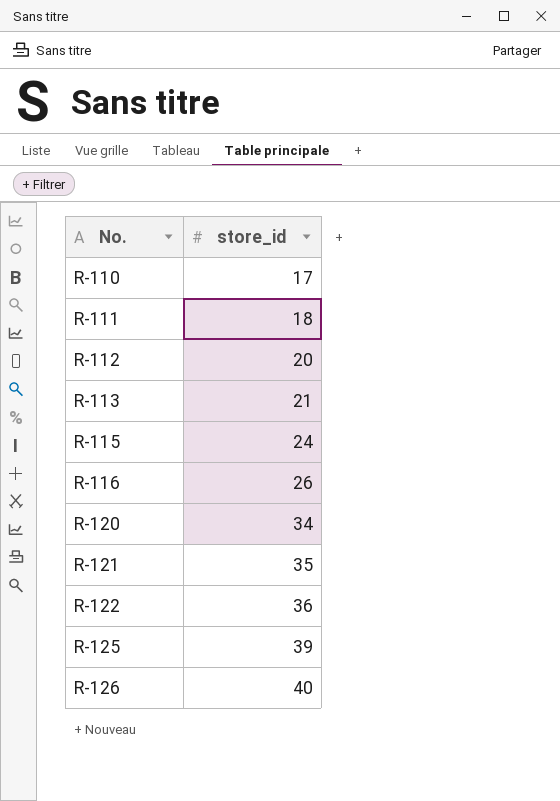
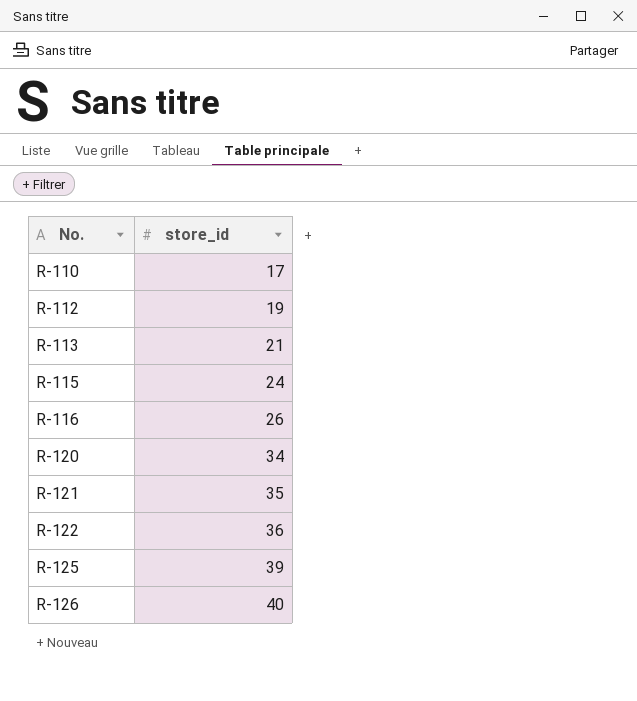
row R-111: 18 -> none
R-112 | store_id: 20 -> 19

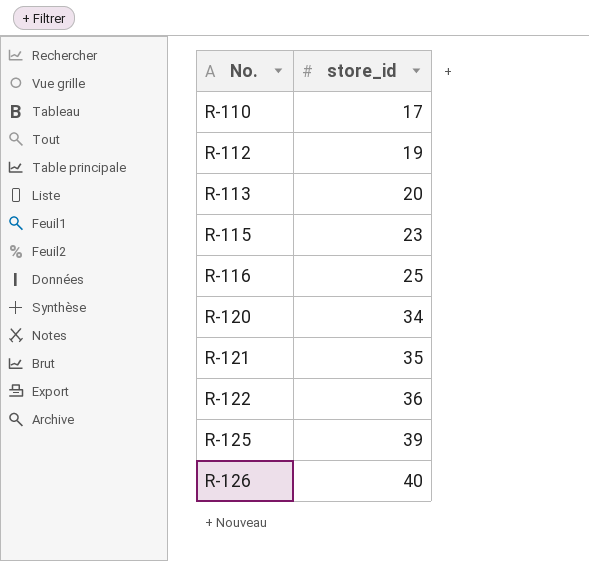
R-113 | store_id: 21 -> 20
R-115 | store_id: 24 -> 23
R-116 | store_id: 26 -> 25

